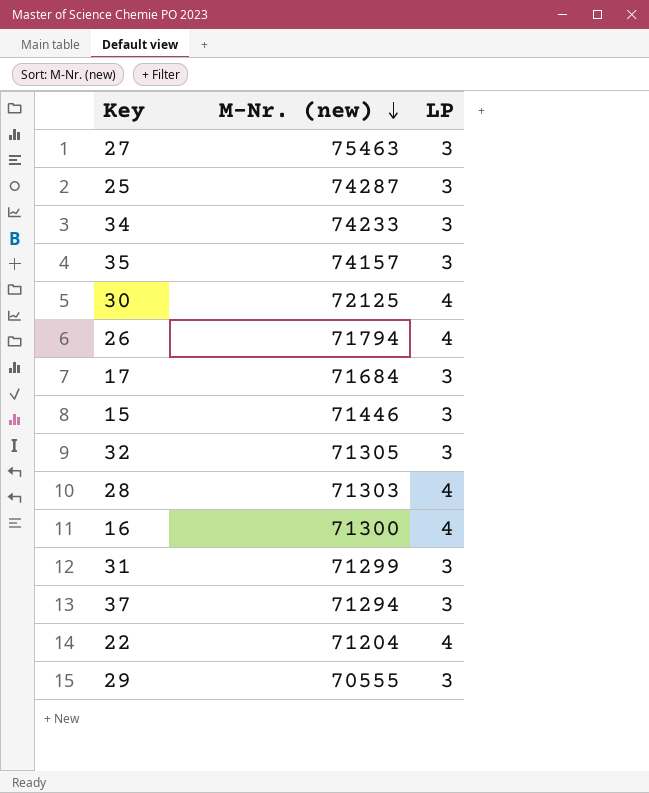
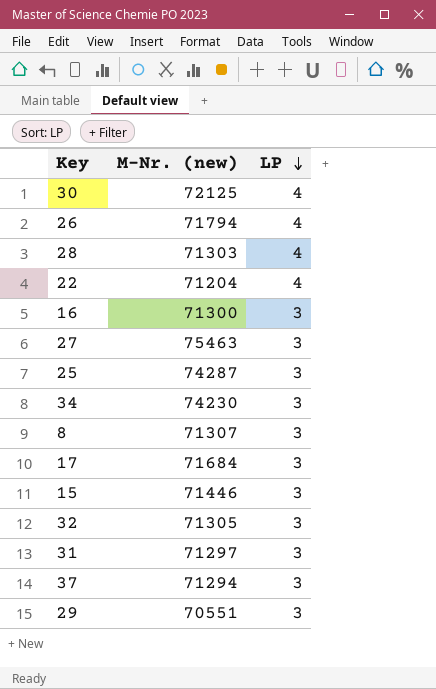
row order: M-Nr. (new) descending -> LP descending
row 35: 74157 | 3 -> none
16 | LP: 4 -> 3
34 | M-Nr. (new): 74233 -> 74230
row 8: none -> 71307 | 3
31 | M-Nr. (new): 71299 -> 71297
29 | M-Nr. (new): 70555 -> 70551

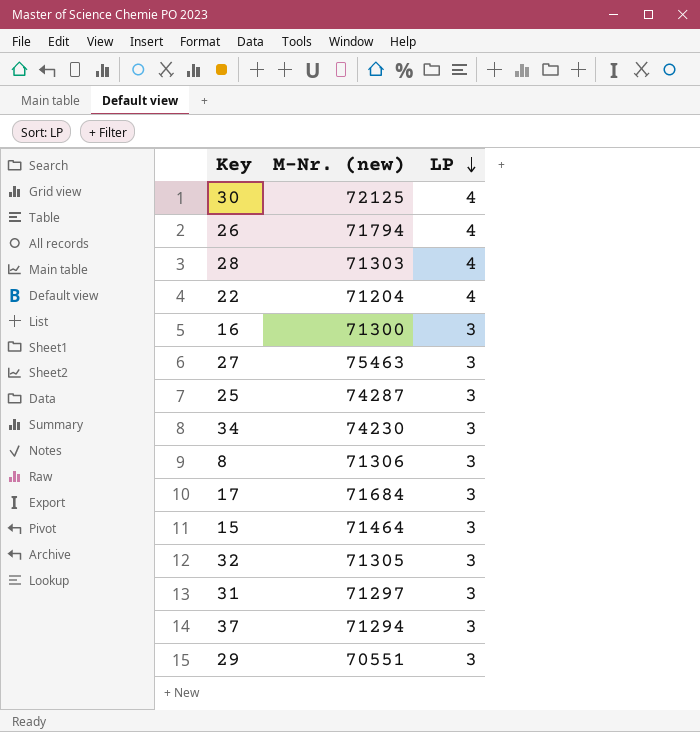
8 | M-Nr. (new): 71307 -> 71306
15 | M-Nr. (new): 71446 -> 71464

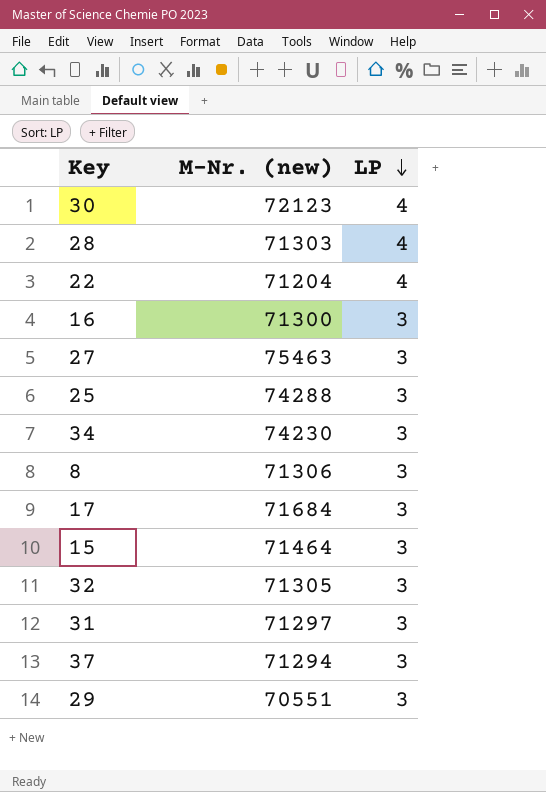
row 26: 71794 | 4 -> none
30 | M-Nr. (new): 72125 -> 72123
25 | M-Nr. (new): 74287 -> 74288

